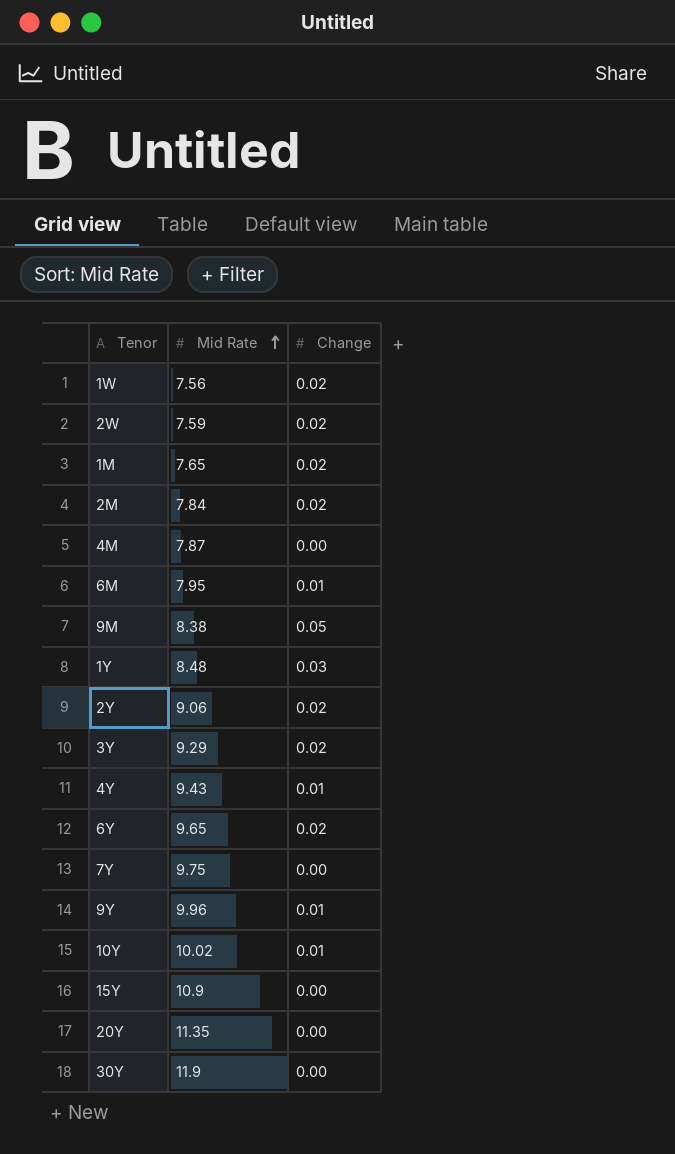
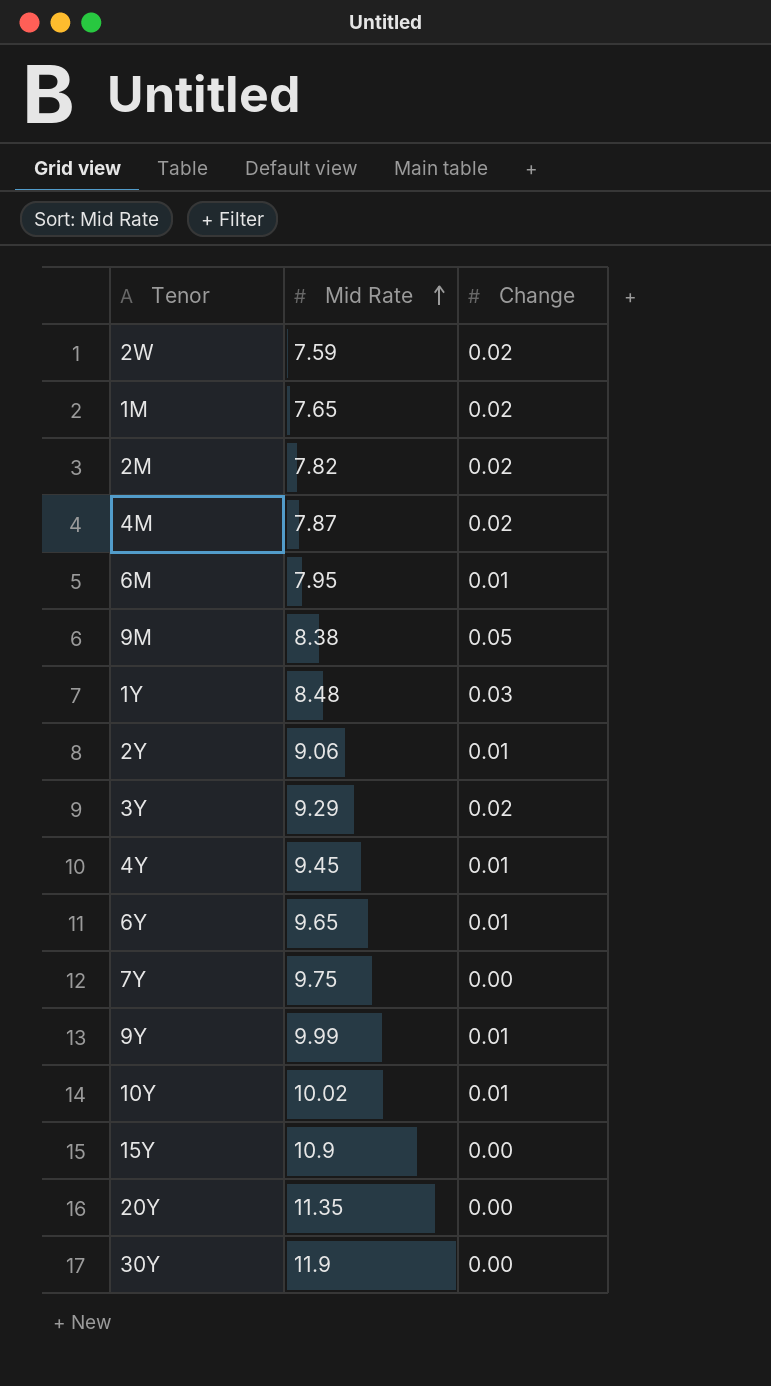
row 1W: 7.56 | 0.02 -> none
2M | Mid Rate: 7.84 -> 7.82
4M | Change: 0.00 -> 0.02
2Y | Change: 0.02 -> 0.01
4Y | Mid Rate: 9.43 -> 9.45
6Y | Change: 0.02 -> 0.01
9Y | Mid Rate: 9.96 -> 9.99

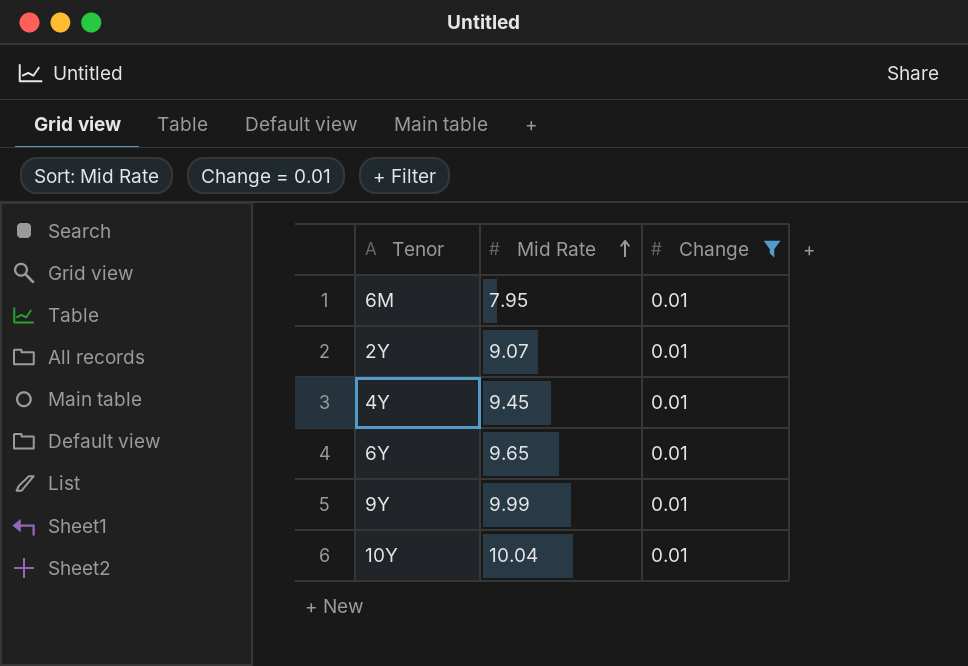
filter: none -> Change = 0.01
2Y | Mid Rate: 9.06 -> 9.07
10Y | Mid Rate: 10.02 -> 10.04

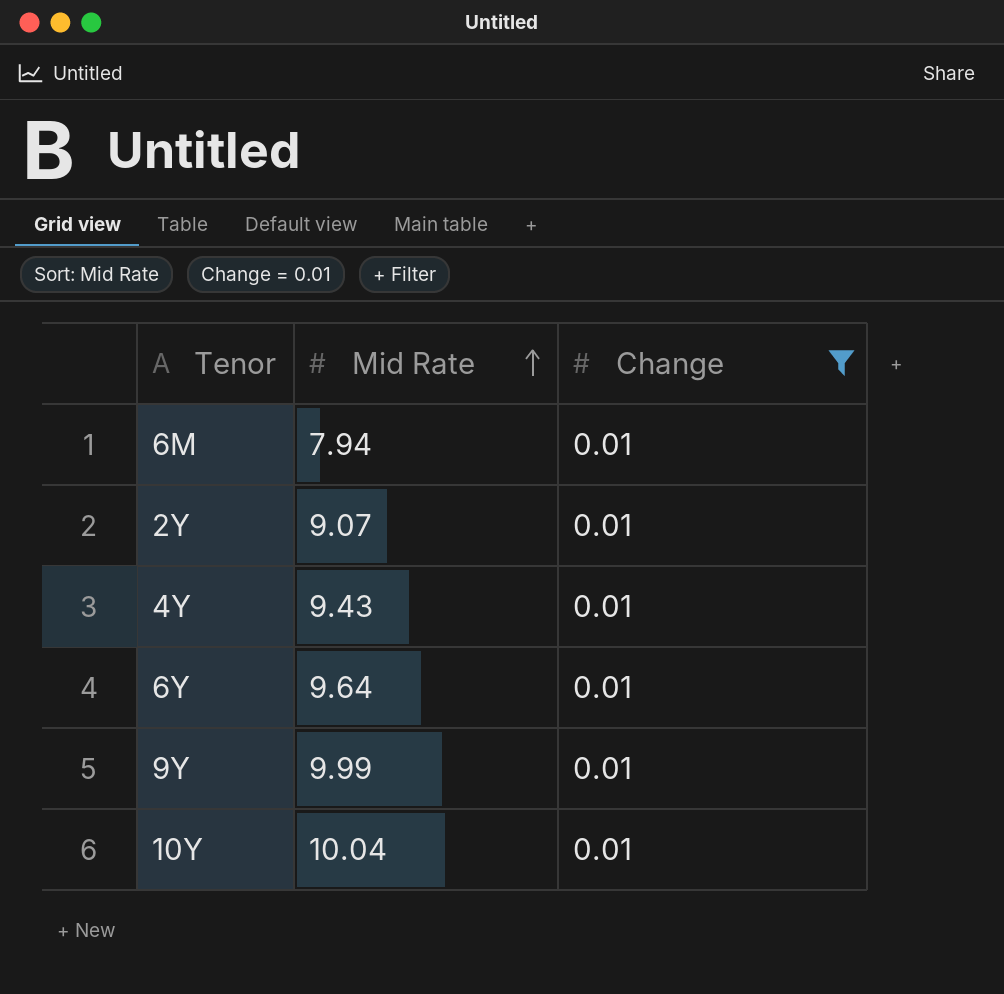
6M | Mid Rate: 7.95 -> 7.94
4Y | Mid Rate: 9.45 -> 9.43
6Y | Mid Rate: 9.65 -> 9.64

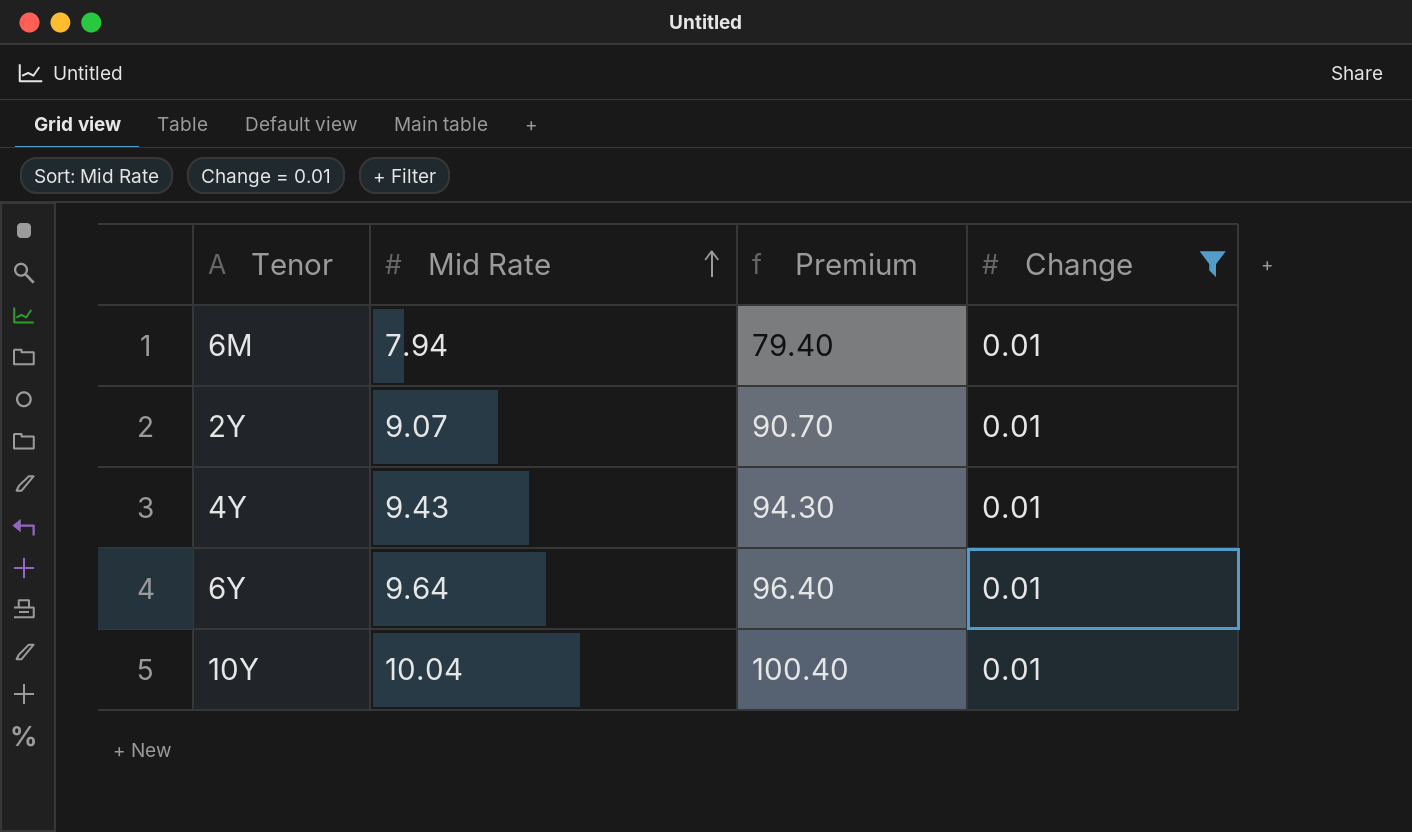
column Premium | formula: none -> [Mid Rate] * 10
row 9Y: 9.99 | 0.01 -> none

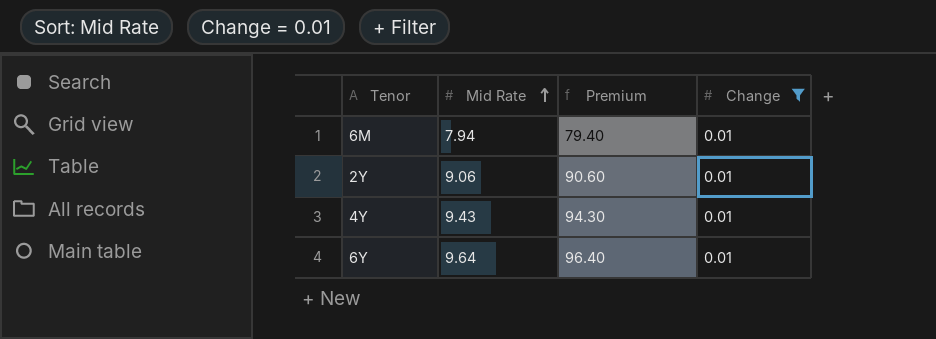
row 10Y: 10.04 | 100.40 | 0.01 -> none
2Y | Mid Rate: 9.07 -> 9.06
2Y | Premium: 90.70 -> 90.60

